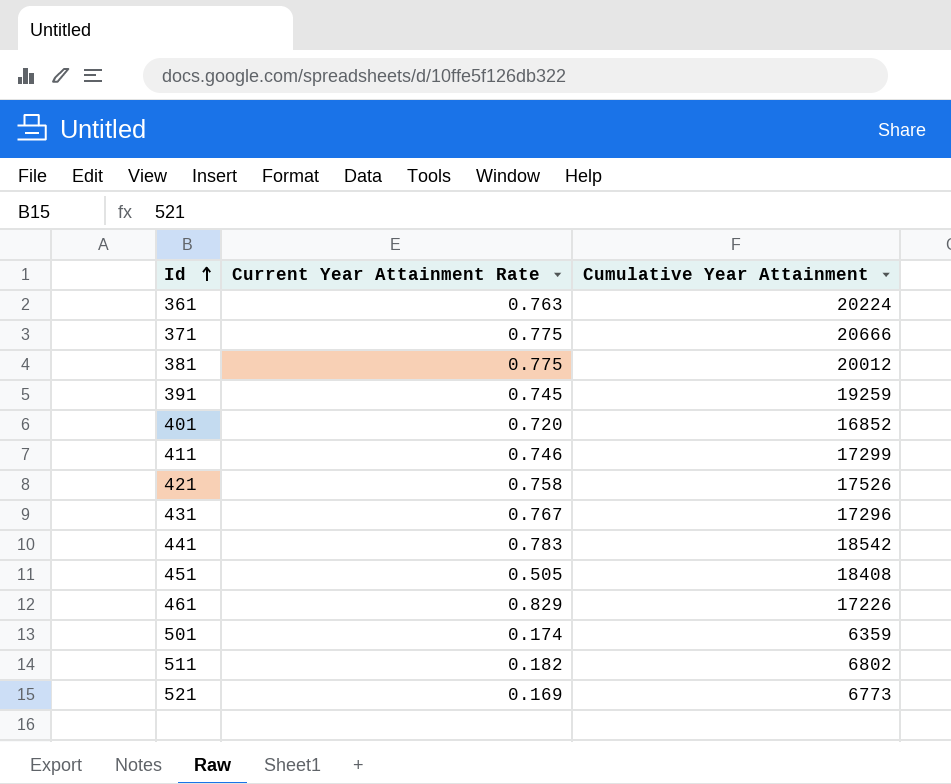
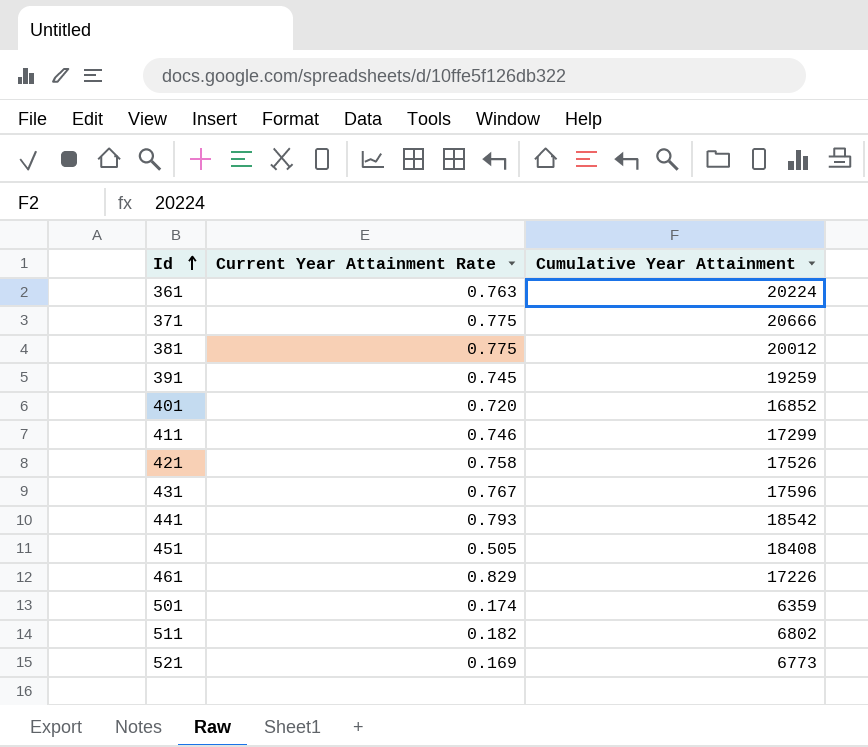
431 | Cumulative Year Attainment: 17296 -> 17596
441 | Current Year Attainment Rate: 0.783 -> 0.793

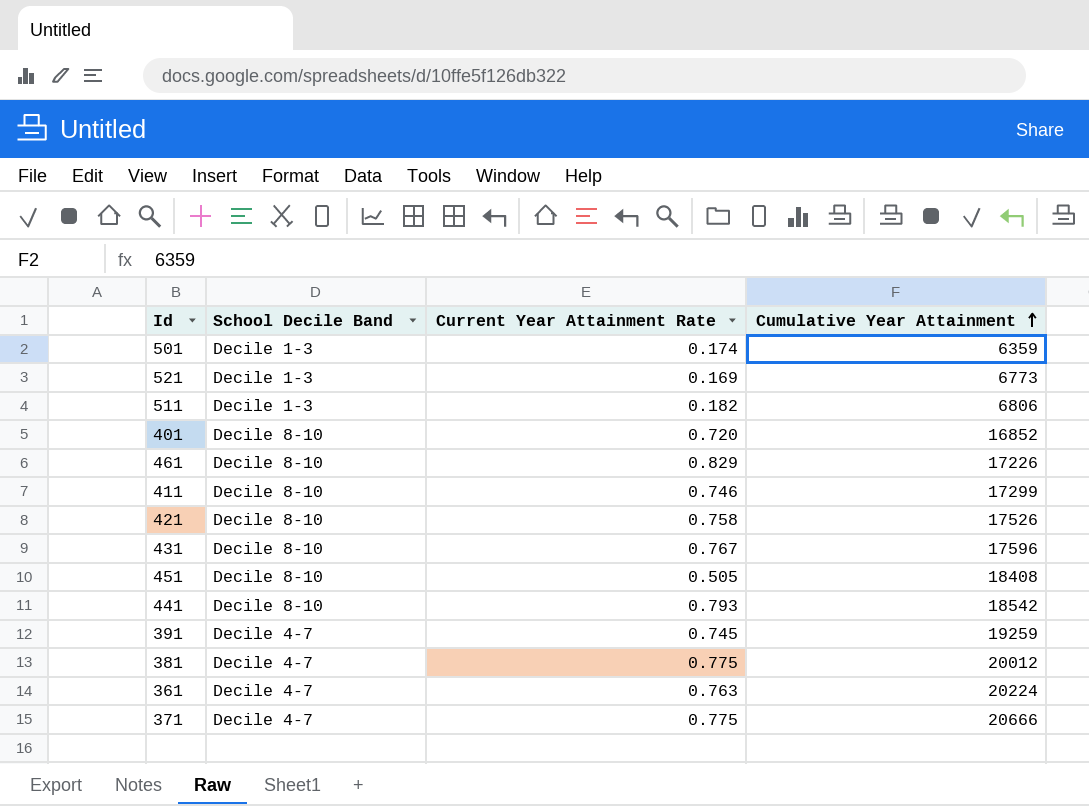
row order: Id ascending -> Cumulative Year Attainment ascending
column School Decile Band | position: none -> 2
511 | Cumulative Year Attainment: 6802 -> 6806

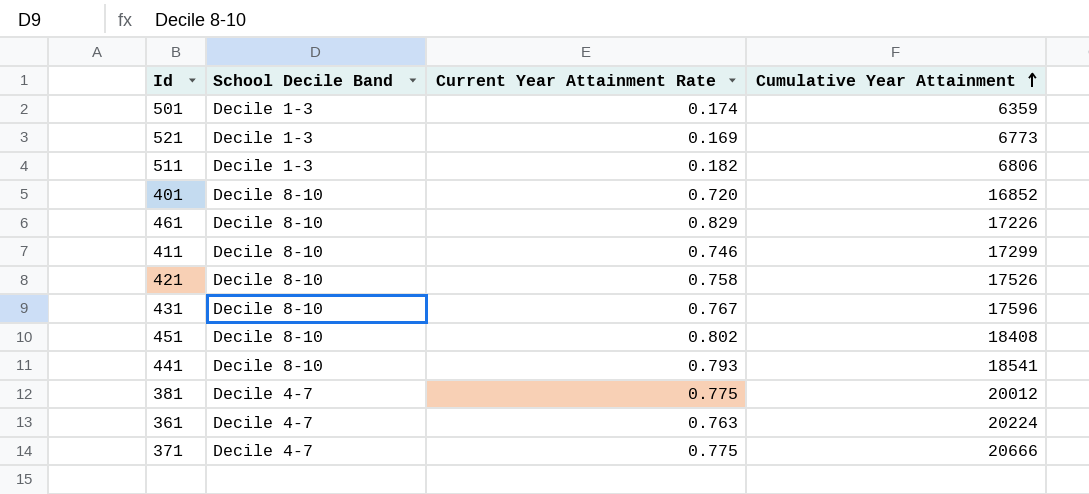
row 391: Decile 4-7 | 0.745 | 19259 -> none
451 | Current Year Attainment Rate: 0.505 -> 0.802
441 | Cumulative Year Attainment: 18542 -> 18541

